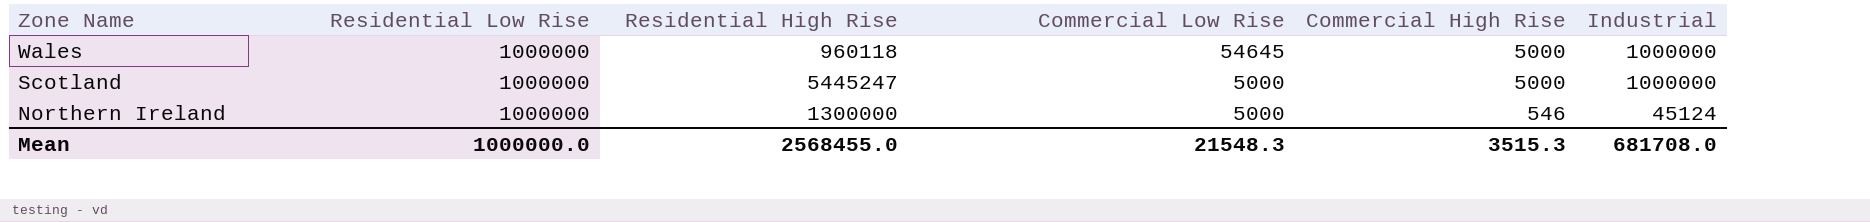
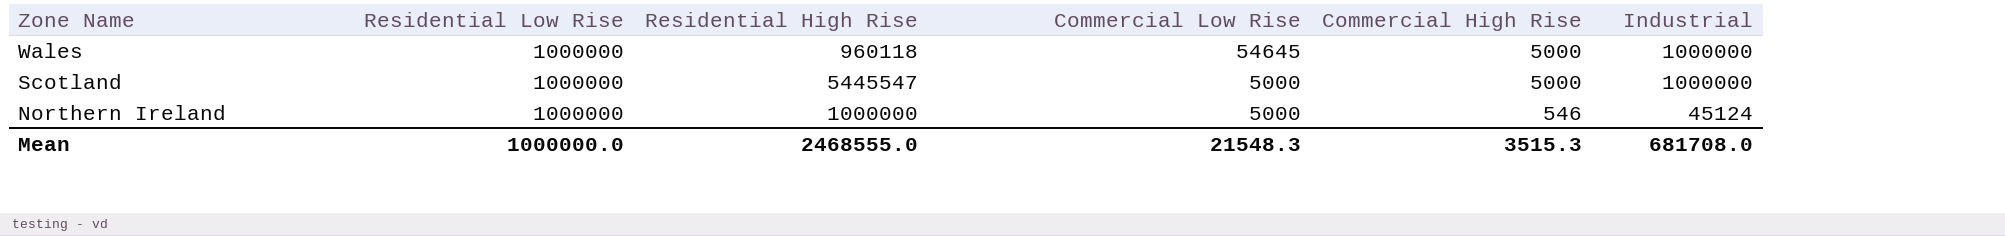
Scotland | Residential High Rise: 5445247 -> 5445547
Northern Ireland | Residential High Rise: 1300000 -> 1000000
Mean | Residential High Rise: 2568455.0 -> 2468555.0

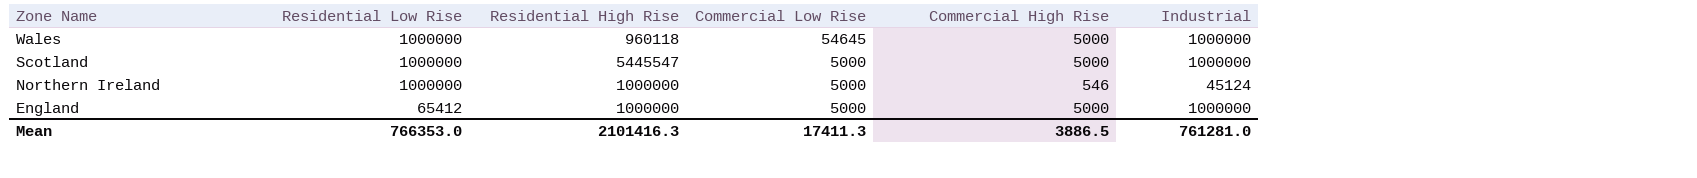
row England: none -> 65412 | 1000000 | 5000 | 5000 | 1000000
Mean | Residential Low Rise: 1000000.0 -> 766353.0
Mean | Residential High Rise: 2468555.0 -> 2101416.3
Mean | Commercial Low Rise: 21548.3 -> 17411.3
Mean | Commercial High Rise: 3515.3 -> 3886.5
Mean | Industrial: 681708.0 -> 761281.0

